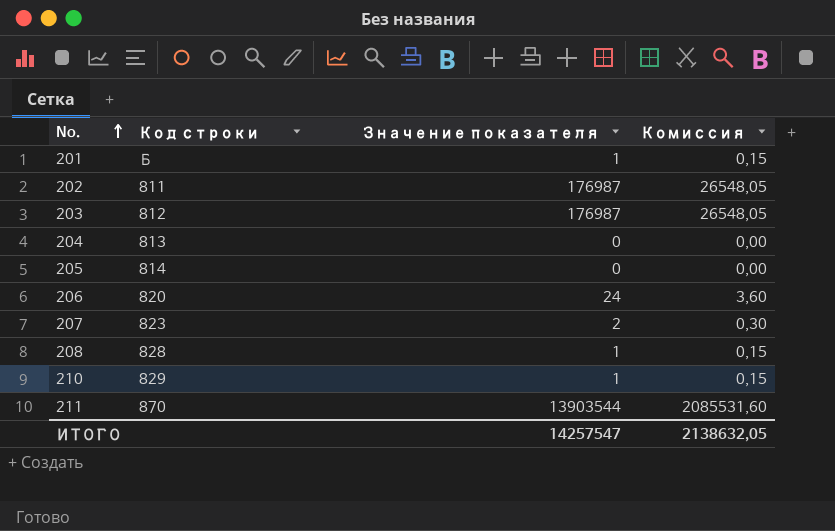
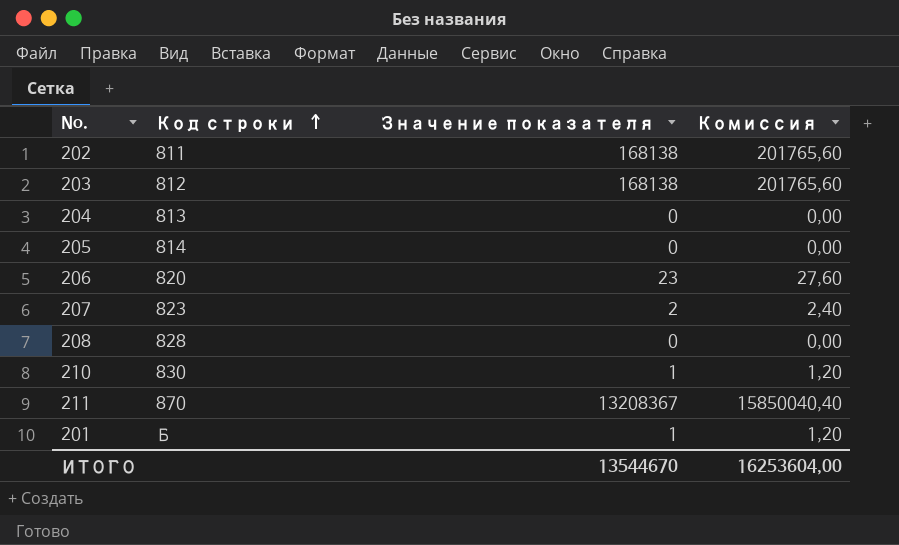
row order: No. ascending -> Код строки ascending
column Комиссия | formula: [Значение показателя] * 0,15 -> [Значение показателя] * 1,2
202 | Значение показателя: 176987 -> 168138
203 | Значение показателя: 176987 -> 168138
206 | Значение показателя: 24 -> 23
208 | Значение показателя: 1 -> 0
210 | Код строки: 829 -> 830
211 | Значение показателя: 13903544 -> 13208367
ИТОГО | Значение показателя: 14257547 -> 13544670
ИТОГО | Комиссия: 2138632,05 -> 16253604,00

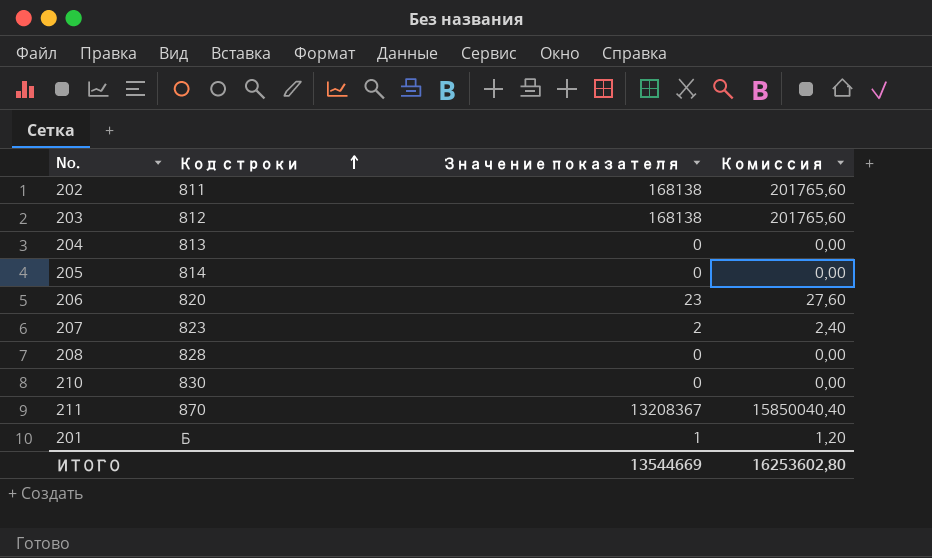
210 | Значение показателя: 1 -> 0
210 | Комиссия: 1,20 -> 0,00
ИТОГО | Значение показателя: 13544670 -> 13544669
ИТОГО | Комиссия: 16253604,00 -> 16253602,80

